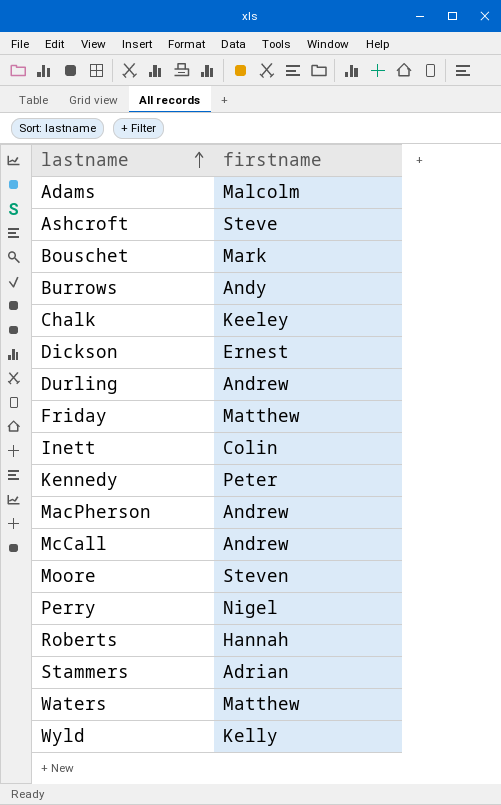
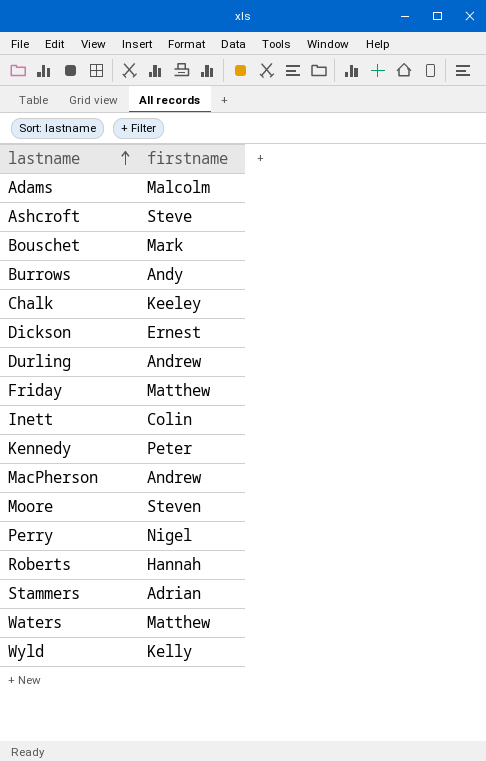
row McCall: Andrew -> none

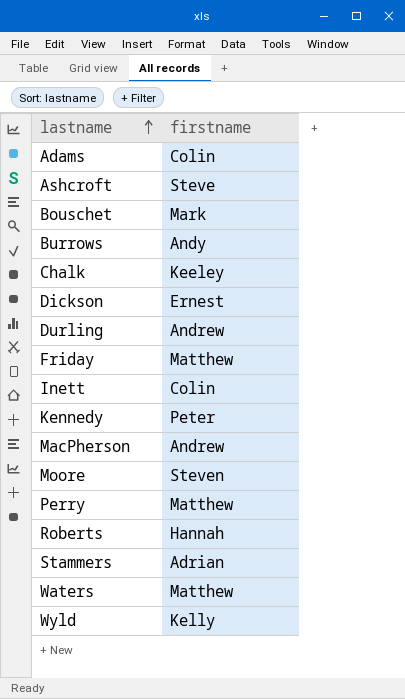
Adams | firstname: Malcolm -> Colin
Perry | firstname: Nigel -> Matthew

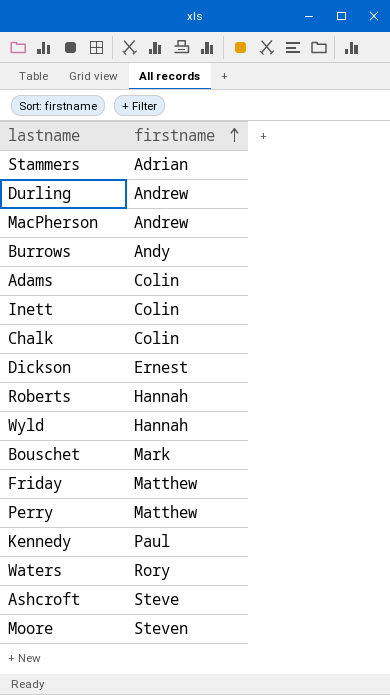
row order: lastname ascending -> firstname ascending
Chalk | firstname: Keeley -> Colin
Wyld | firstname: Kelly -> Hannah
Kennedy | firstname: Peter -> Paul
Waters | firstname: Matthew -> Rory

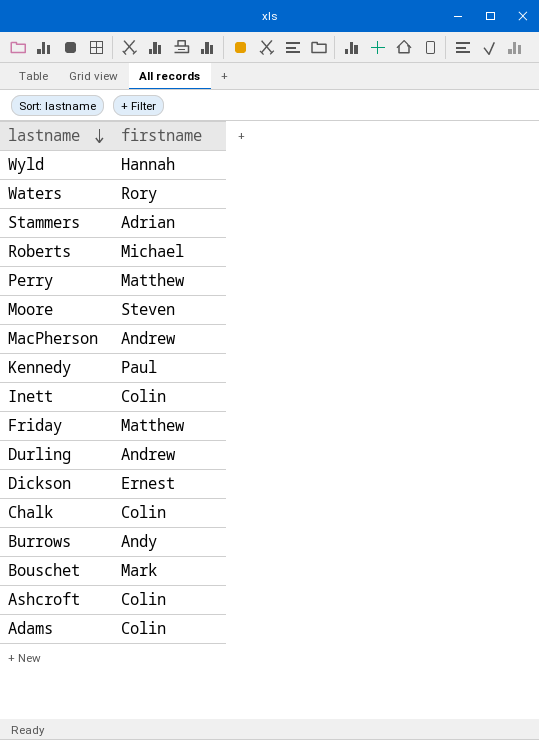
row order: firstname ascending -> lastname descending
Roberts | firstname: Hannah -> Michael
Ashcroft | firstname: Steve -> Colin

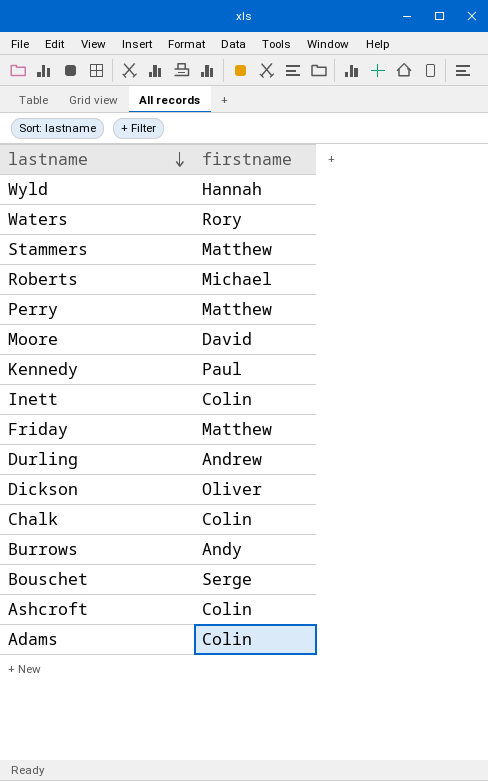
row MacPherson: Andrew -> none
Stammers | firstname: Adrian -> Matthew
Moore | firstname: Steven -> David
Dickson | firstname: Ernest -> Oliver
Bouschet | firstname: Mark -> Serge

